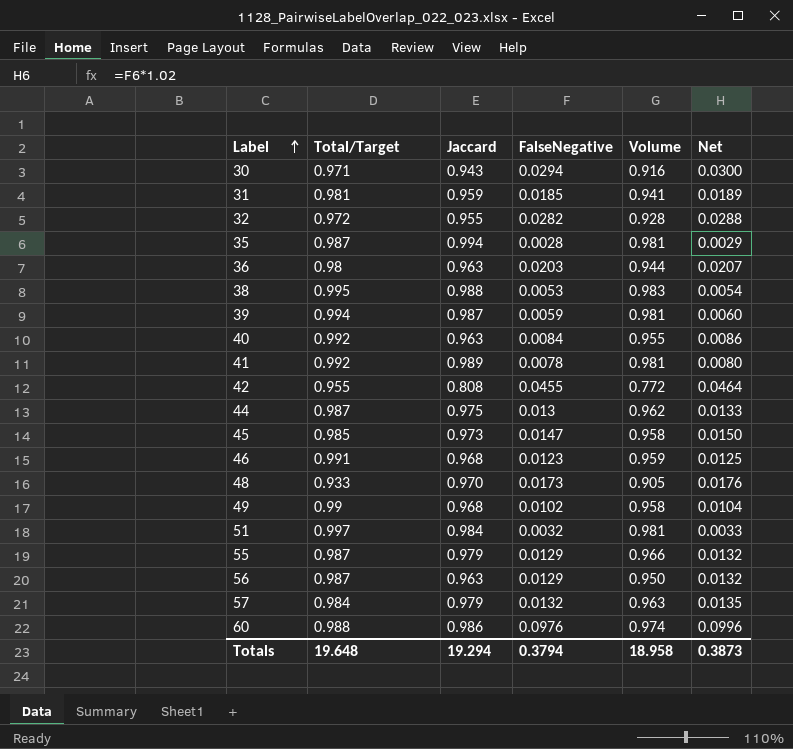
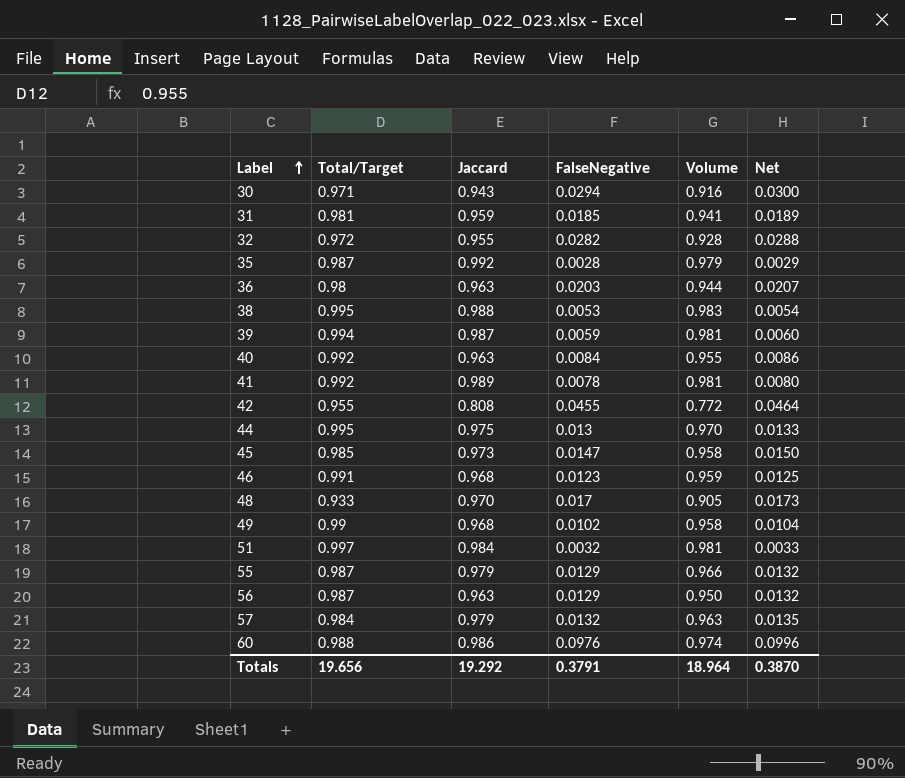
35 | Jaccard: 0.994 -> 0.992
35 | Volume: 0.981 -> 0.979
44 | Total/Target: 0.987 -> 0.995
44 | Volume: 0.962 -> 0.970
48 | FalseNegative: 0.0173 -> 0.017
48 | Net: 0.0176 -> 0.0173
Totals | Total/Target: 19.648 -> 19.656
Totals | Jaccard: 19.294 -> 19.292
Totals | FalseNegative: 0.3794 -> 0.3791
Totals | Volume: 18.958 -> 18.964
Totals | Net: 0.3873 -> 0.3870

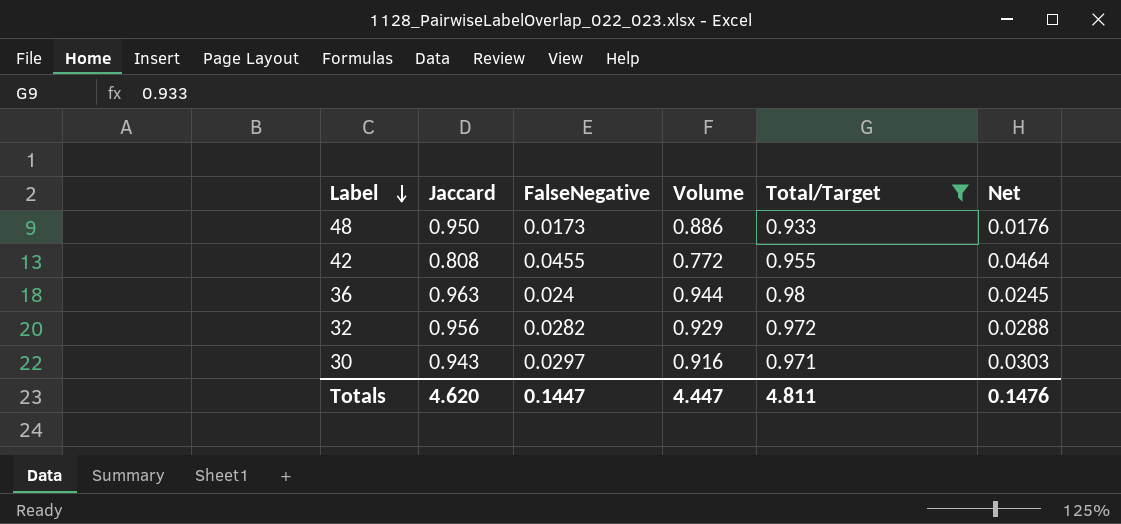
filter: none -> Total/Target <= 0.98
row order: Label ascending -> Label descending
column Total/Target | position: 2 -> 5
48 | Jaccard: 0.970 -> 0.950
48 | FalseNegative: 0.017 -> 0.0173
48 | Volume: 0.905 -> 0.886
48 | Net: 0.0173 -> 0.0176
36 | FalseNegative: 0.0203 -> 0.024
36 | Net: 0.0207 -> 0.0245
32 | Jaccard: 0.955 -> 0.956
32 | Volume: 0.928 -> 0.929
30 | FalseNegative: 0.0294 -> 0.0297
30 | Net: 0.0300 -> 0.0303
Totals | Jaccard: 19.292 -> 4.620
Totals | FalseNegative: 0.3791 -> 0.1447
Totals | Volume: 18.964 -> 4.447
Totals | Total/Target: 19.656 -> 4.811
Totals | Net: 0.3870 -> 0.1476

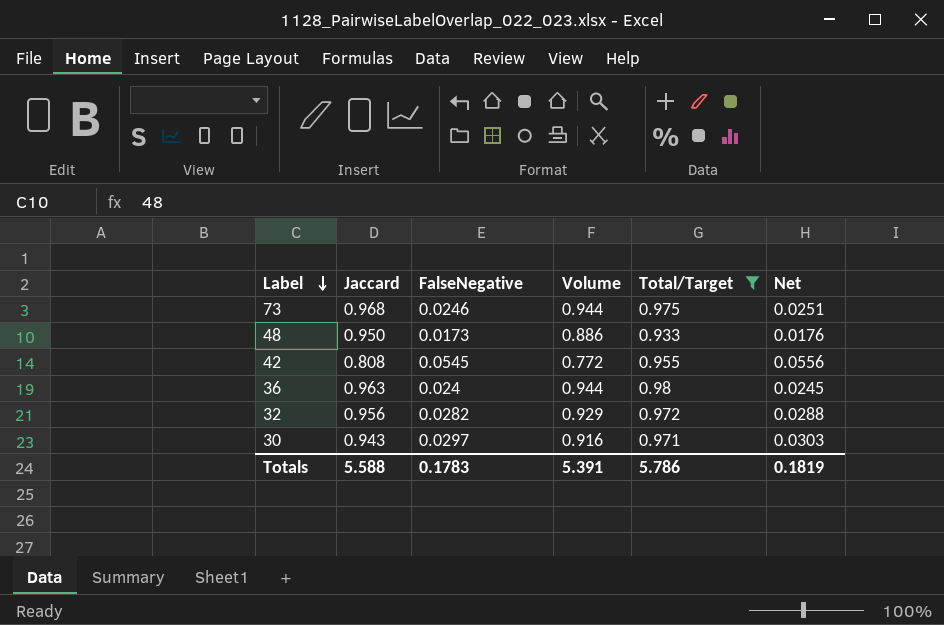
row 73: none -> 0.968 | 0.0246 | 0.944 | 0.975 | 0.0251
42 | FalseNegative: 0.0455 -> 0.0545
42 | Net: 0.0464 -> 0.0556
Totals | Jaccard: 4.620 -> 5.588
Totals | FalseNegative: 0.1447 -> 0.1783
Totals | Volume: 4.447 -> 5.391
Totals | Total/Target: 4.811 -> 5.786
Totals | Net: 0.1476 -> 0.1819

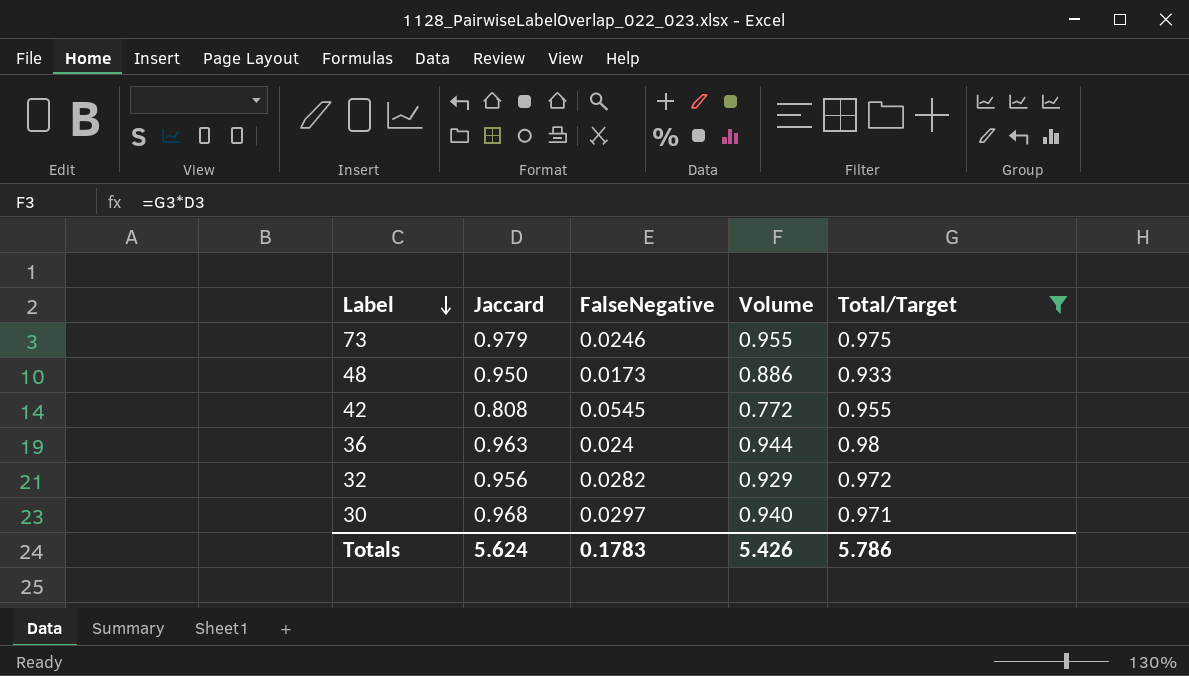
column Net | formula: [FalseNegative] * 1.02 -> none
73 | Jaccard: 0.968 -> 0.979
73 | Volume: 0.944 -> 0.955
30 | Jaccard: 0.943 -> 0.968
30 | Volume: 0.916 -> 0.940
Totals | Jaccard: 5.588 -> 5.624
Totals | Volume: 5.391 -> 5.426

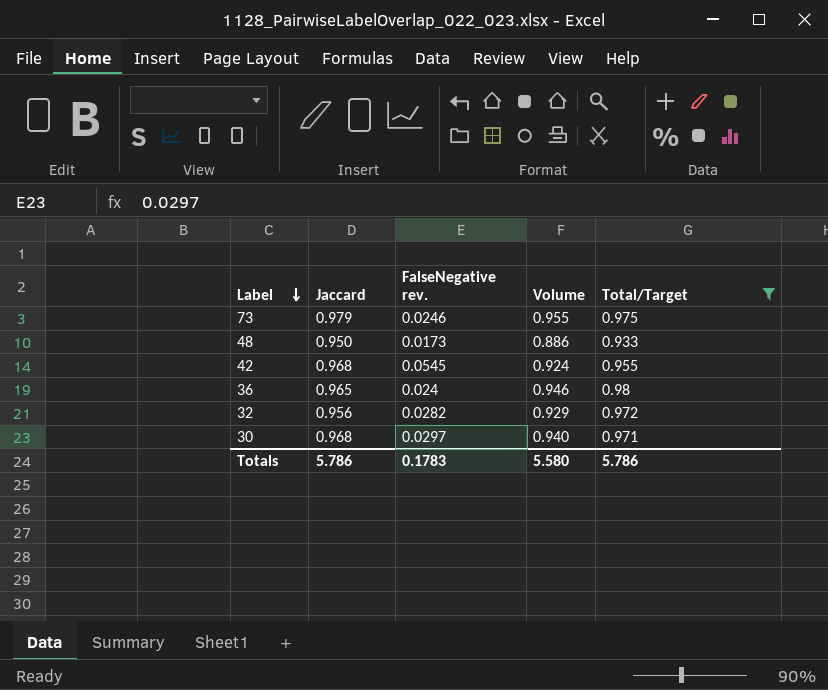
column name: FalseNegative -> FalseNegative rev.
42 | Jaccard: 0.808 -> 0.968
42 | Volume: 0.772 -> 0.924
36 | Jaccard: 0.963 -> 0.965
36 | Volume: 0.944 -> 0.946
Totals | Jaccard: 5.624 -> 5.786
Totals | Volume: 5.426 -> 5.580

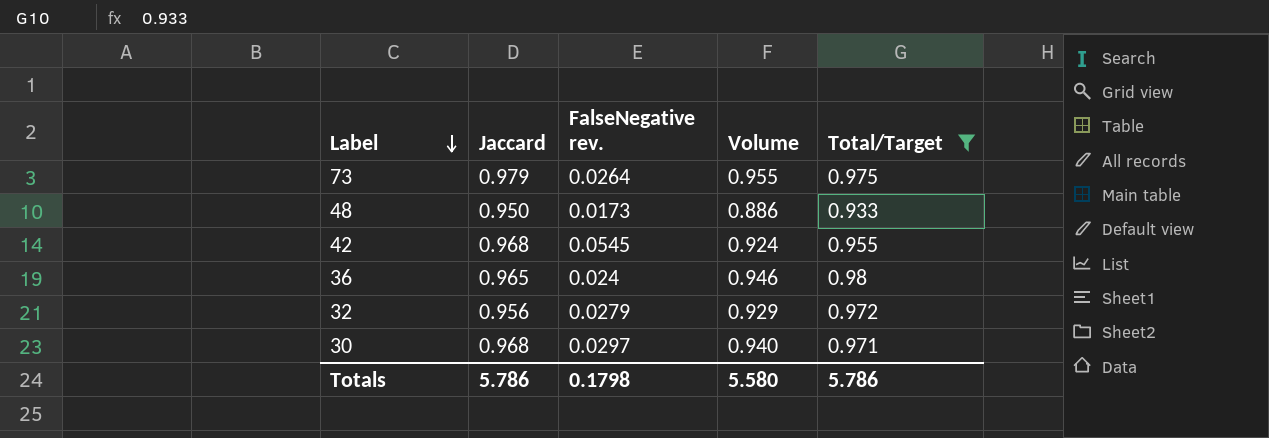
73 | FalseNegative rev.: 0.0246 -> 0.0264
32 | FalseNegative rev.: 0.0282 -> 0.0279
Totals | FalseNegative rev.: 0.1783 -> 0.1798

